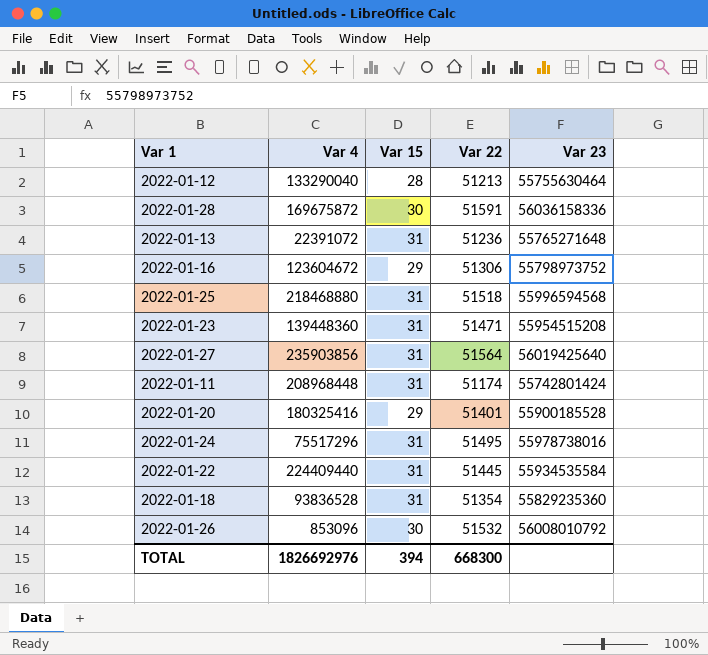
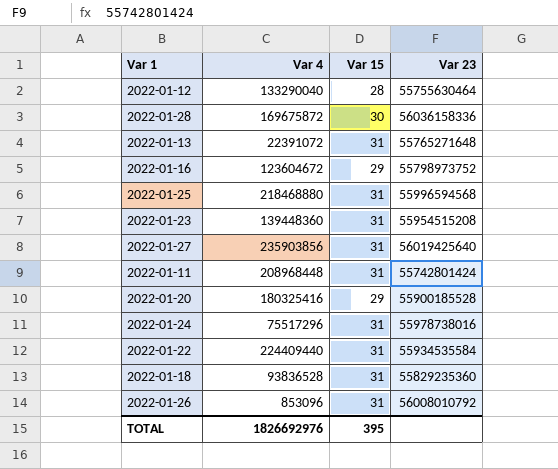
column Var 22 | position: 4 -> none
2022-01-26 | Var 15: 30 -> 31
TOTAL | Var 15: 394 -> 395

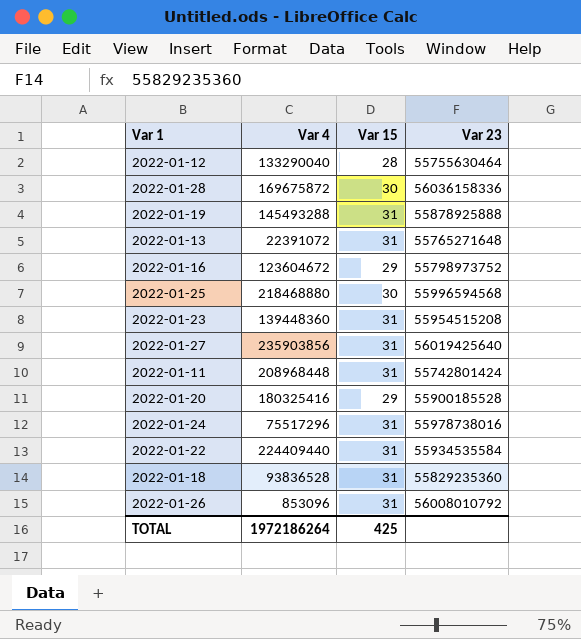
row 2022-01-19: none -> 145493288 | 31 | 55878925888
2022-01-25 | Var 15: 31 -> 30
TOTAL | Var 4: 1826692976 -> 1972186264
TOTAL | Var 15: 395 -> 425

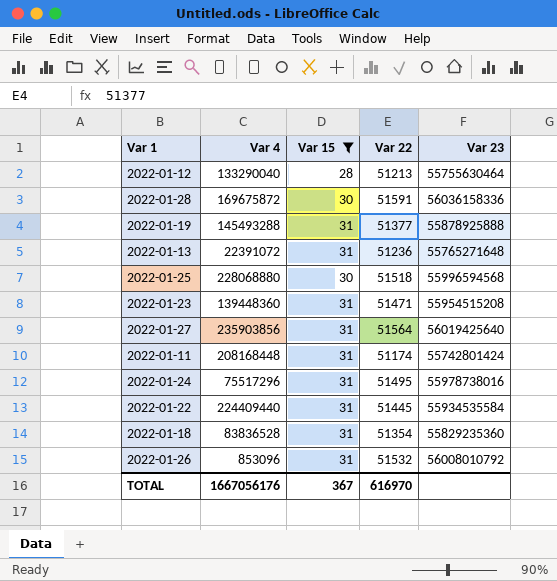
filter: none -> Var 15 != 29
column Var 22 | position: none -> 4
2022-01-25 | Var 4: 218468880 -> 228068880
2022-01-11 | Var 4: 208968448 -> 208168448
2022-01-18 | Var 4: 93836528 -> 83836528
TOTAL | Var 4: 1972186264 -> 1667056176
TOTAL | Var 15: 425 -> 367

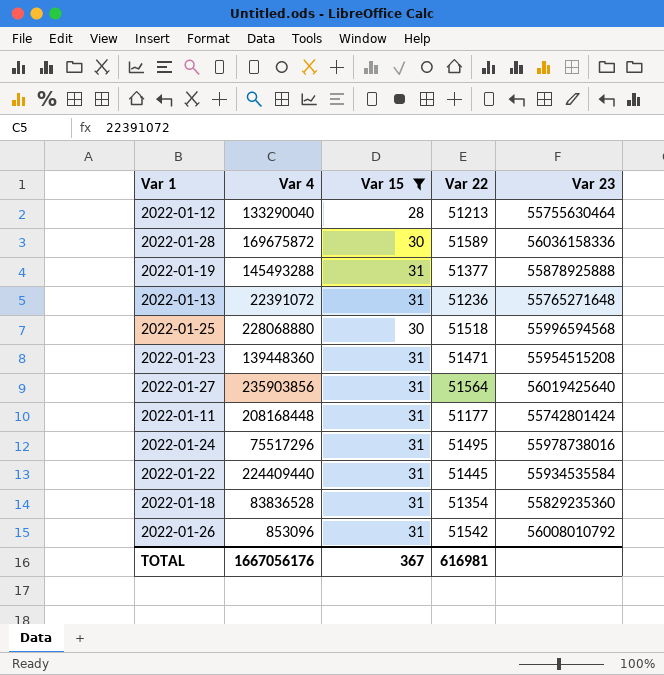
2022-01-28 | Var 22: 51591 -> 51589
2022-01-11 | Var 22: 51174 -> 51177
2022-01-26 | Var 22: 51532 -> 51542
TOTAL | Var 22: 616970 -> 616981

